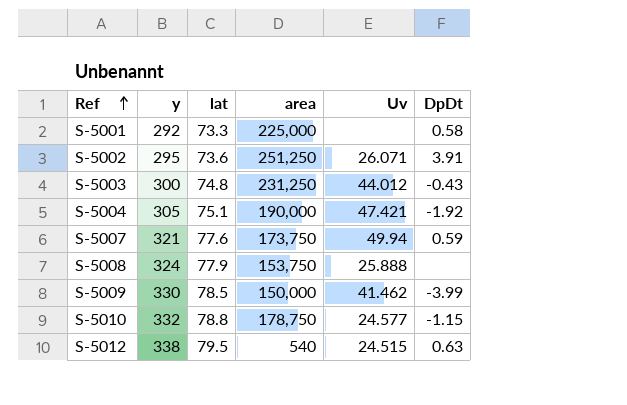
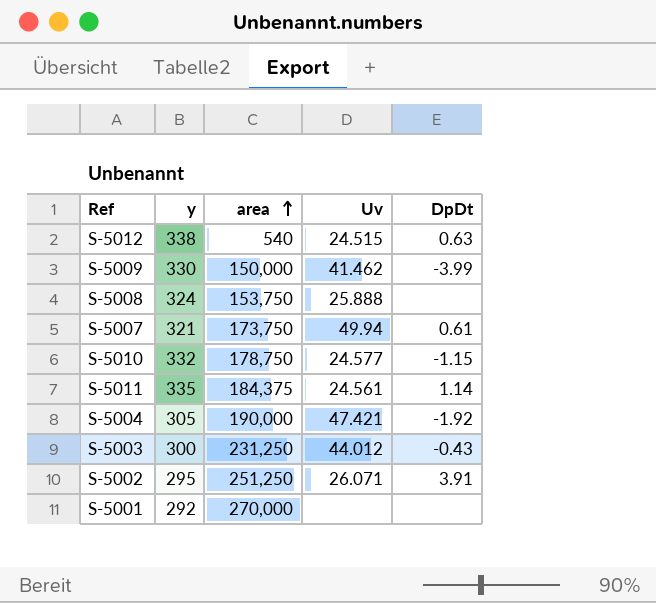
row order: Ref ascending -> area ascending
column lat | position: 3 -> none
S-5007 | DpDt: 0.59 -> 0.61
row S-5011: none -> 335 | 184,375 | 24.561 | 1.14
S-5001 | area: 225,000 -> 270,000
S-5001 | DpDt: 0.58 -> none

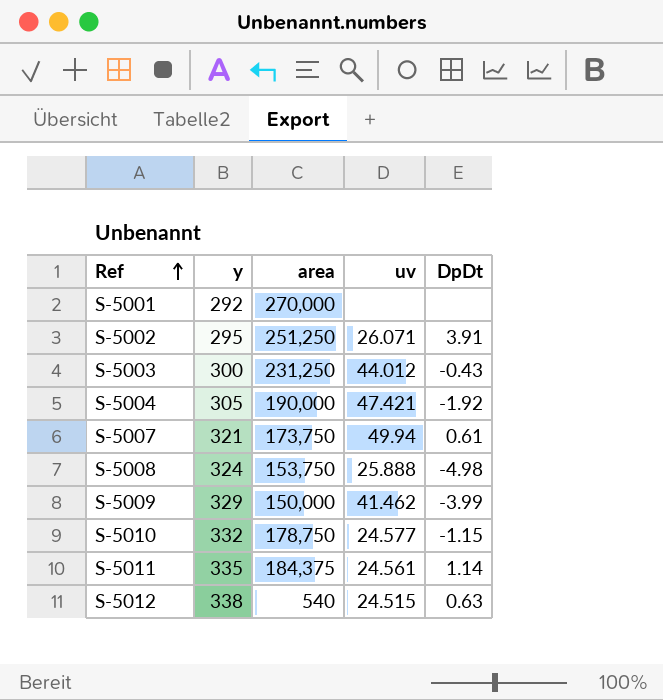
row order: area ascending -> Ref ascending
column name: Uv -> uv
S-5008 | DpDt: none -> -4.98
S-5009 | y: 330 -> 329

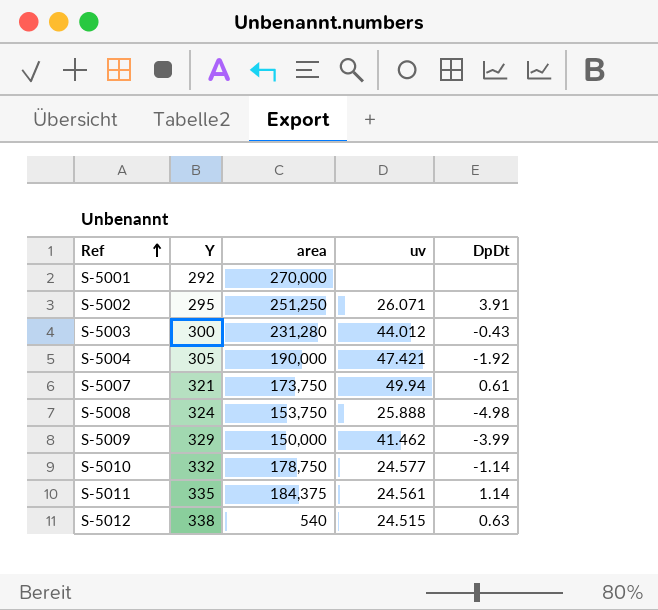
column name: y -> Y
S-5003 | area: 231,250 -> 231,280
S-5010 | DpDt: -1.15 -> -1.14

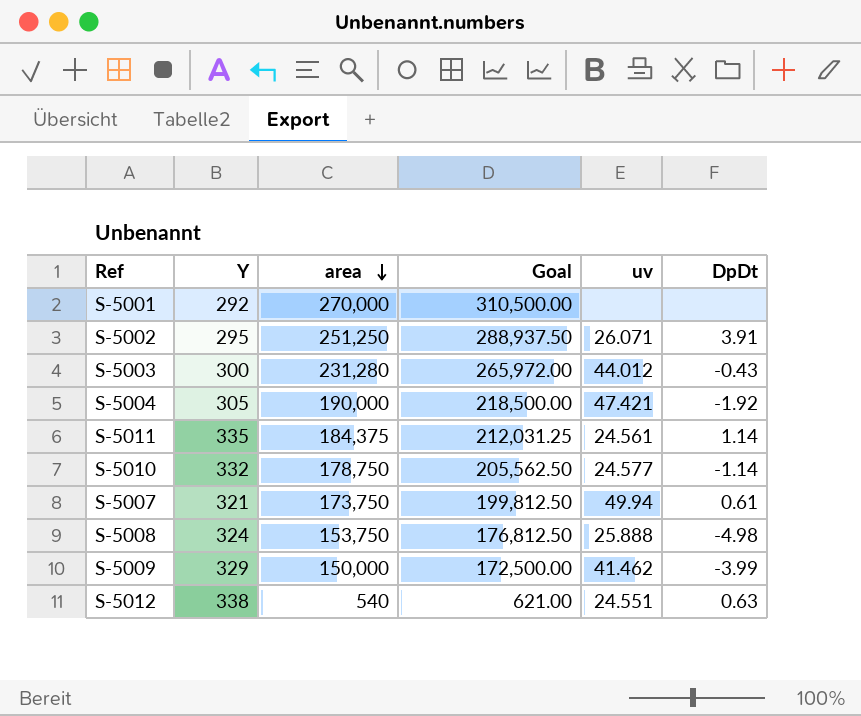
row order: Ref ascending -> area descending
column Goal | formula: none -> [area] * 1.15
S-5012 | uv: 24.515 -> 24.551

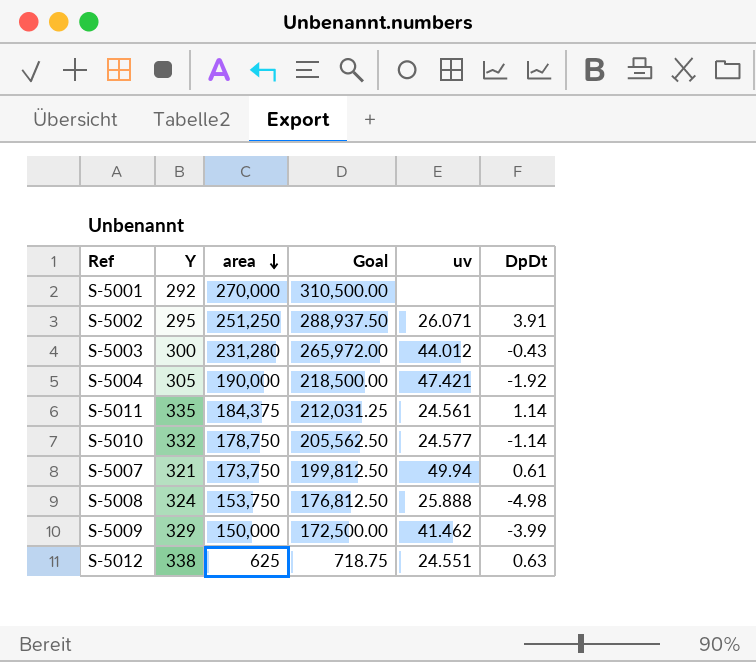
S-5012 | area: 540 -> 625
S-5012 | Goal: 621.00 -> 718.75

